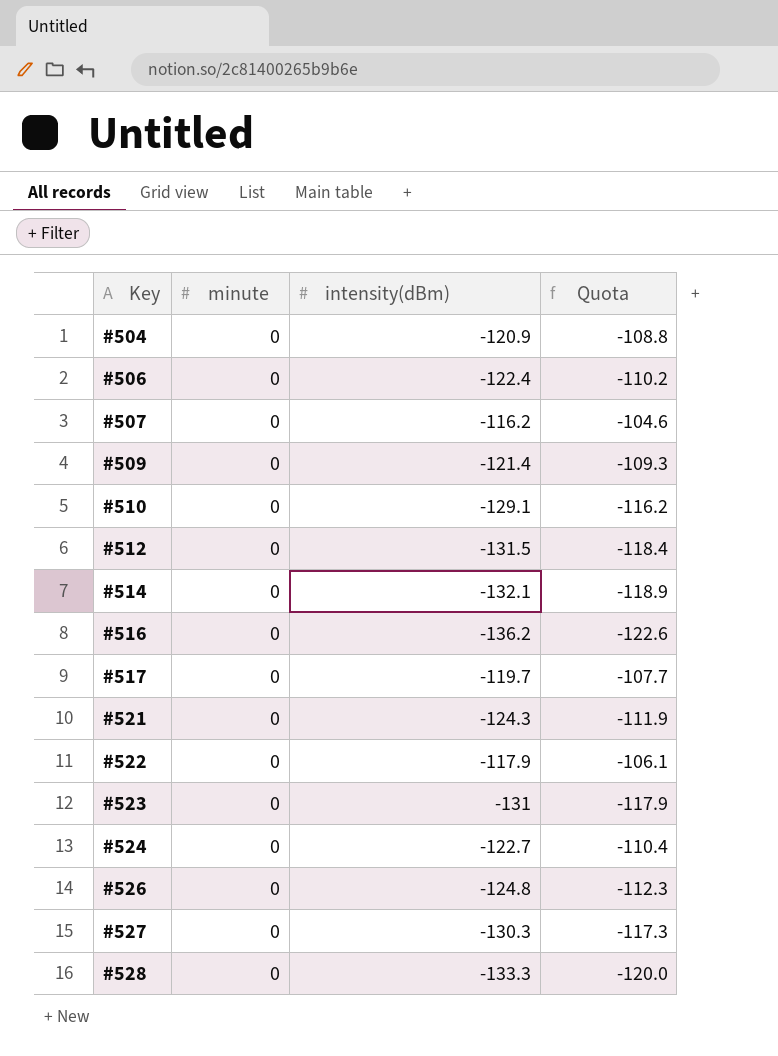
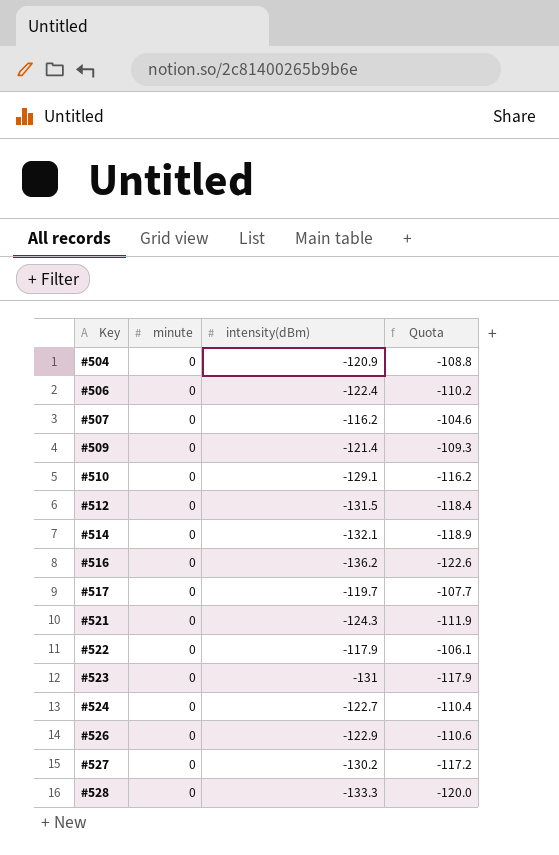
#526 | intensity(dBm): -124.8 -> -122.9
#526 | Quota: -112.3 -> -110.6
#527 | intensity(dBm): -130.3 -> -130.2
#527 | Quota: -117.3 -> -117.2

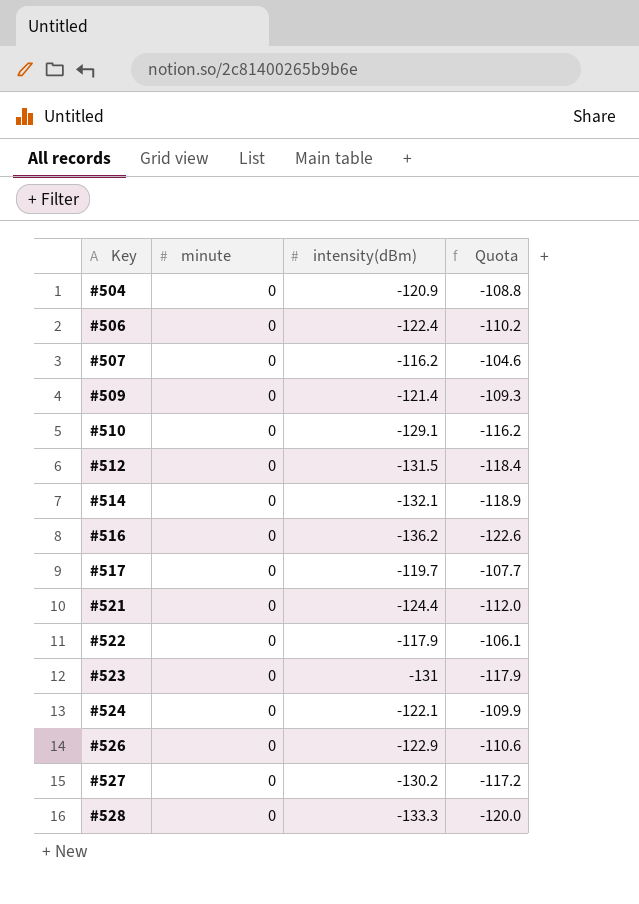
#521 | intensity(dBm): -124.3 -> -124.4
#521 | Quota: -111.9 -> -112.0
#524 | intensity(dBm): -122.7 -> -122.1
#524 | Quota: -110.4 -> -109.9

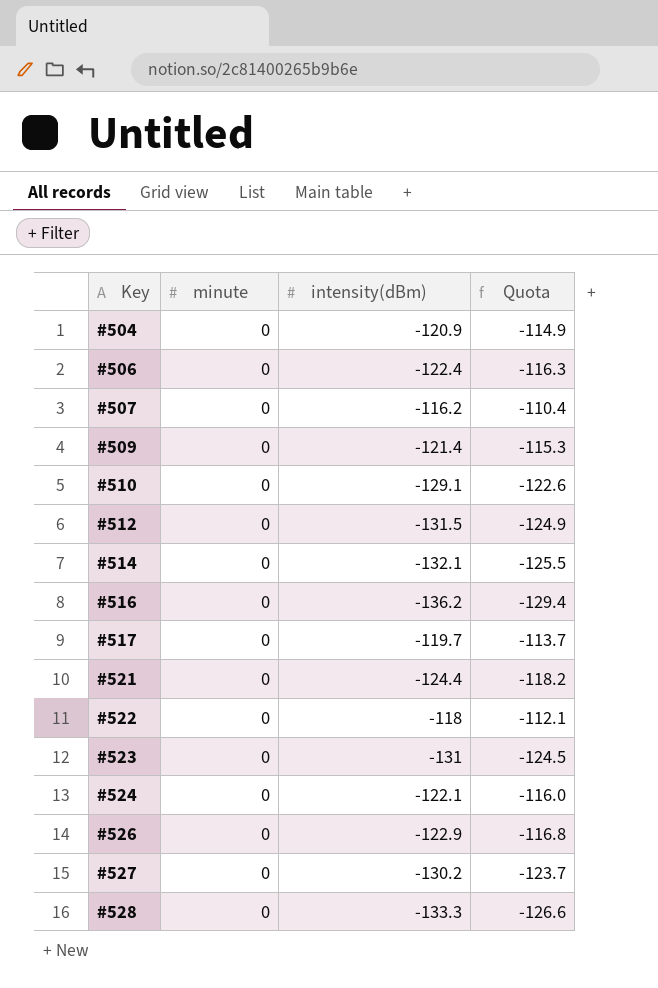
column Quota | formula: [intensity(dBm)] * 0.9 -> [intensity(dBm)] * 0.95
#522 | intensity(dBm): -117.9 -> -118

